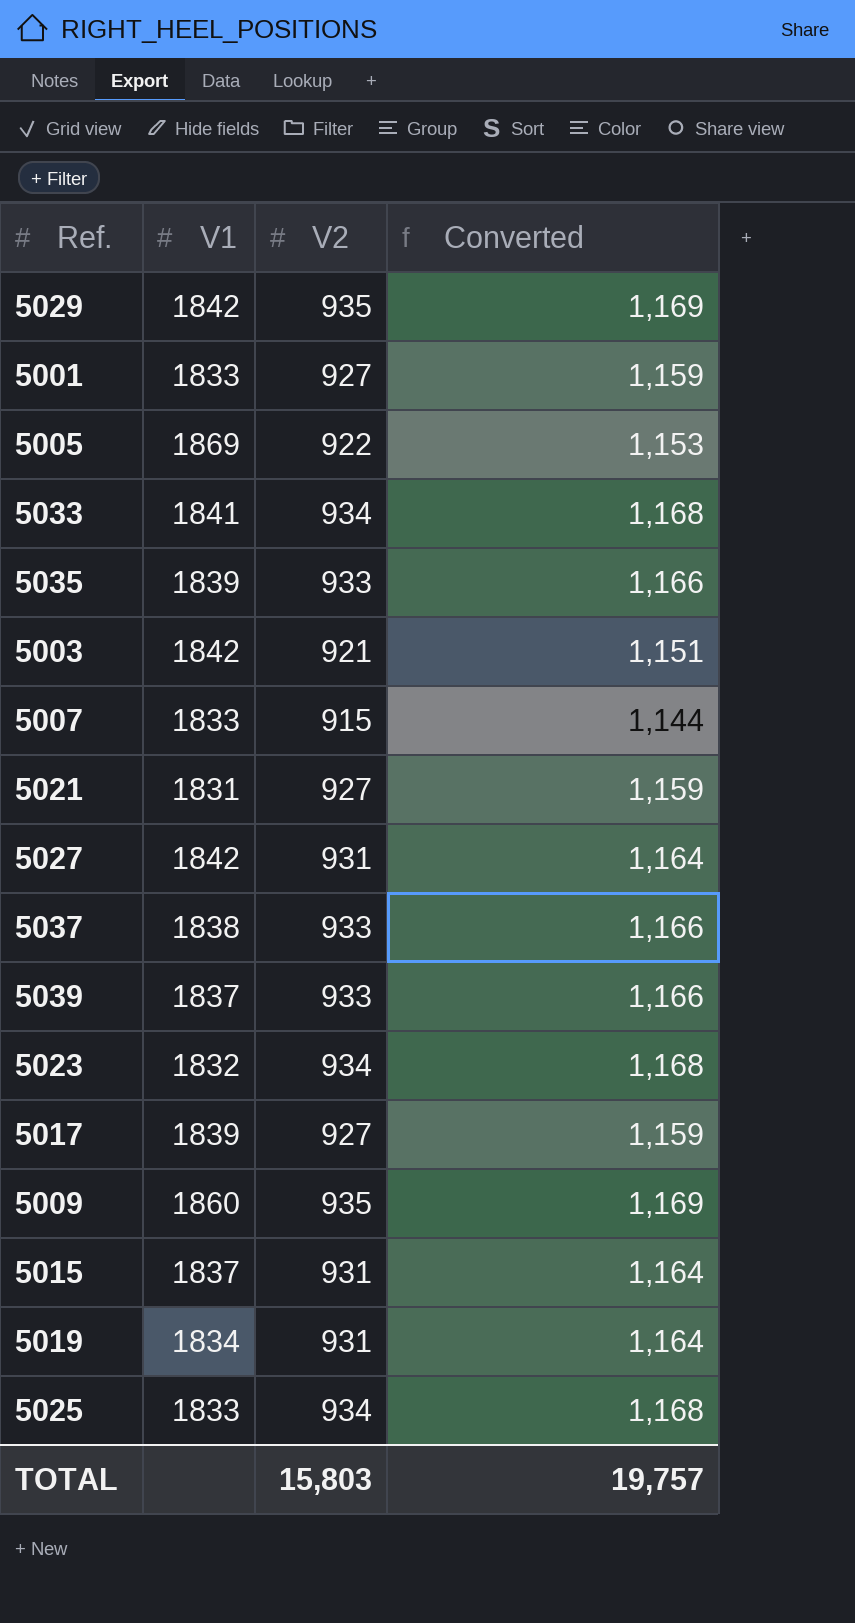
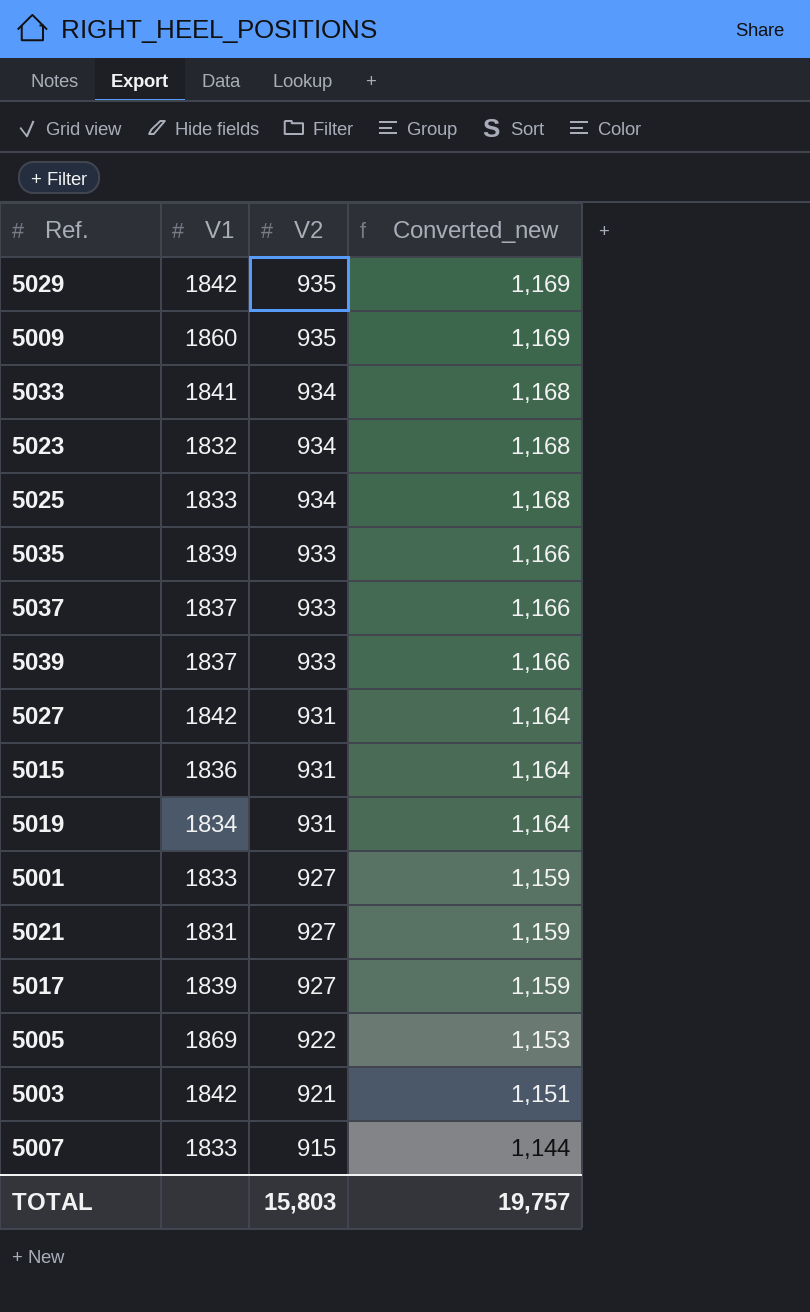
row order: none -> V2 descending
column name: Converted -> Converted_new
5037 | V1: 1838 -> 1837
5015 | V1: 1837 -> 1836

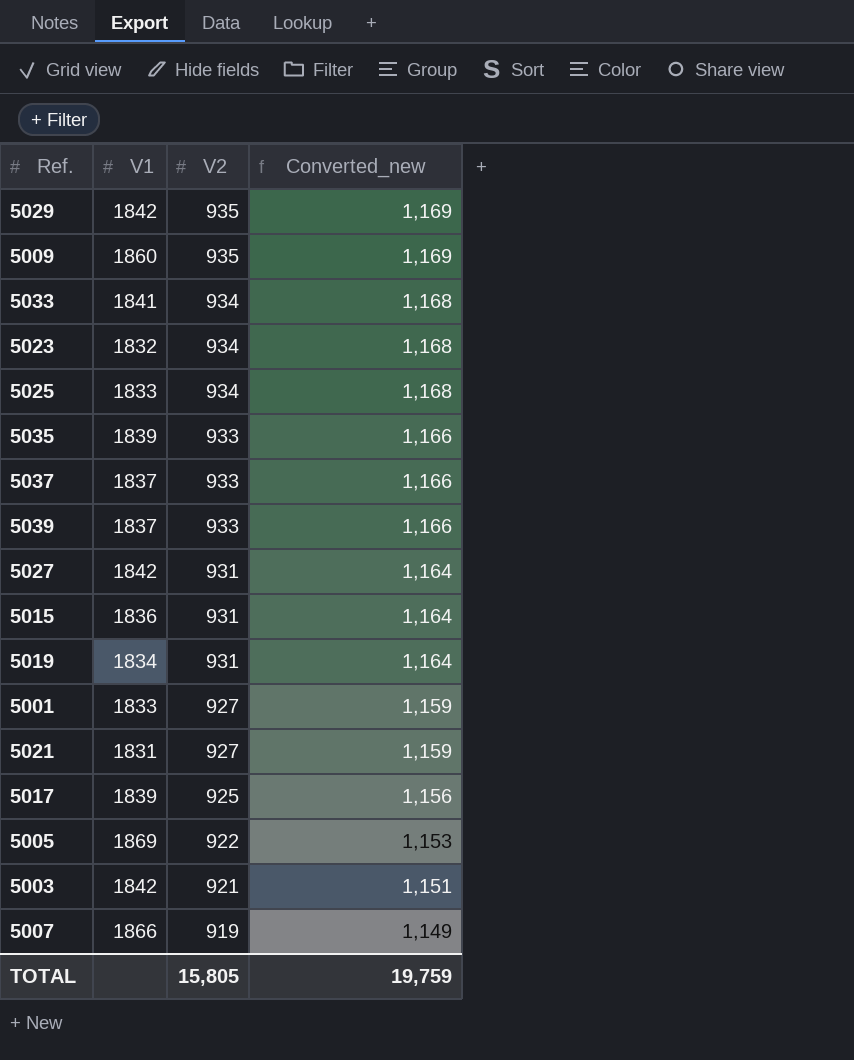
5017 | V2: 927 -> 925
5017 | Converted_new: 1,159 -> 1,156
5007 | V1: 1833 -> 1866
5007 | V2: 915 -> 919
5007 | Converted_new: 1,144 -> 1,149
TOTAL | V2: 15,803 -> 15,805
TOTAL | Converted_new: 19,757 -> 19,759

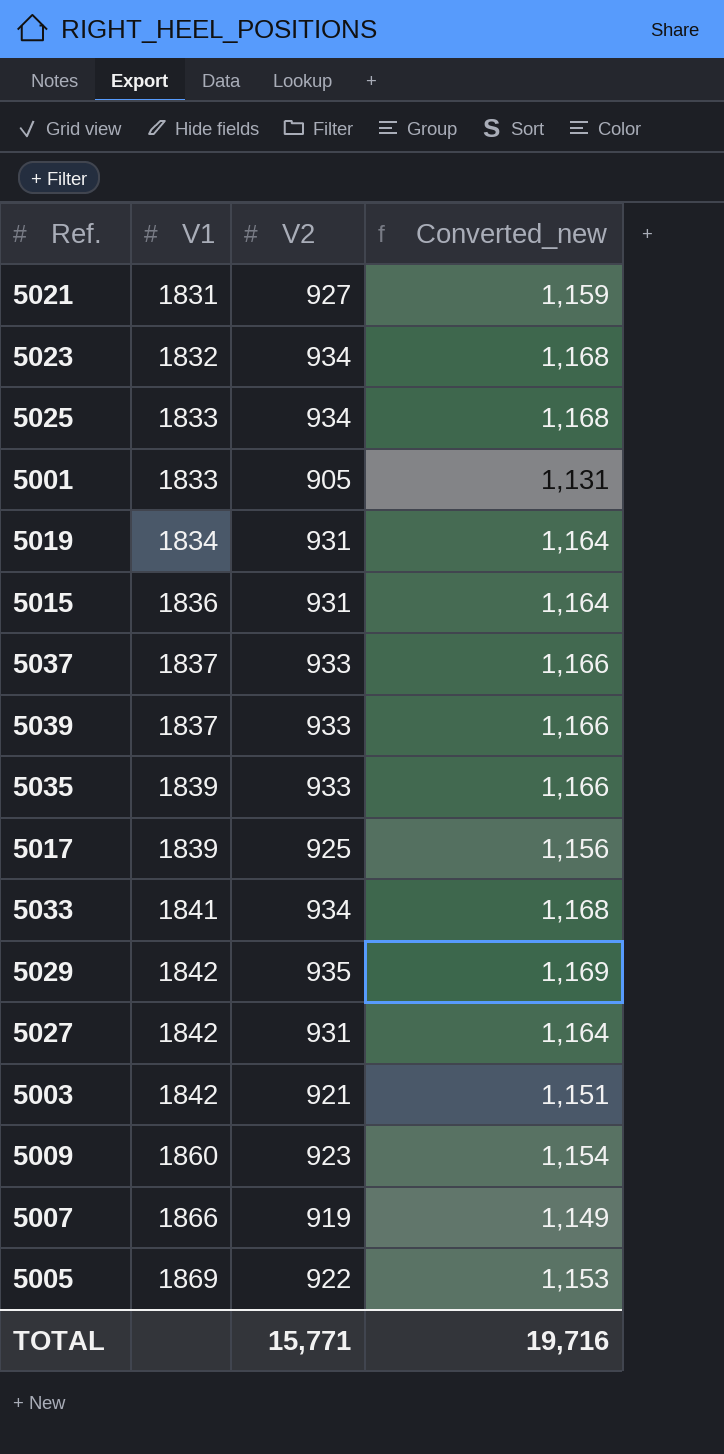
row order: V2 descending -> V1 ascending
5001 | V2: 927 -> 905
5001 | Converted_new: 1,159 -> 1,131
5009 | V2: 935 -> 923
5009 | Converted_new: 1,169 -> 1,154
TOTAL | V2: 15,805 -> 15,771
TOTAL | Converted_new: 19,759 -> 19,716

